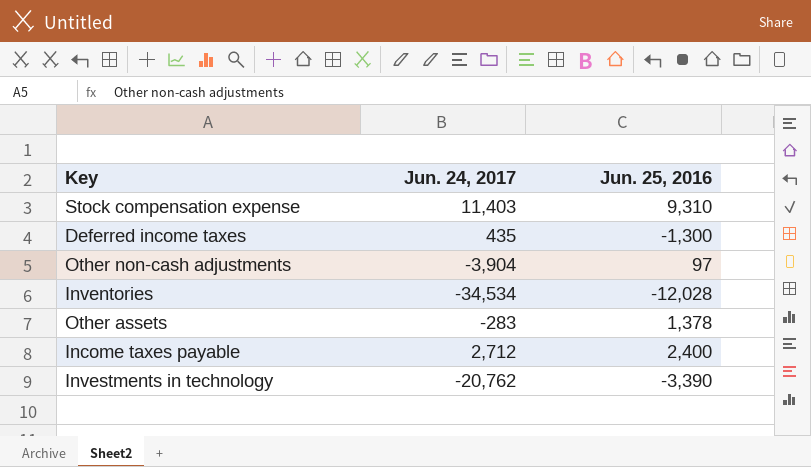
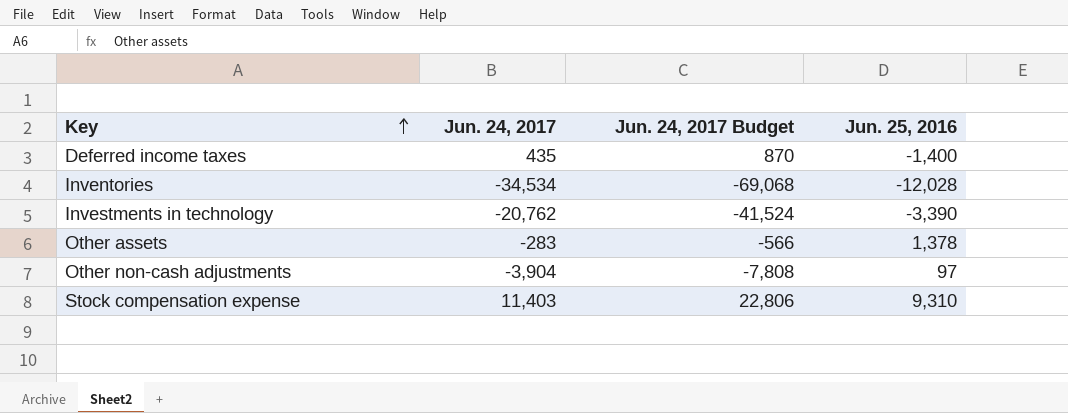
row order: none -> Key ascending
column Jun. 24, 2017 Budget | formula: none -> [Jun. 24, 2017] * 2
row Income taxes payable: 2,712 | 2,400 -> none
Deferred income taxes | Jun. 25, 2016: -1,300 -> -1,400

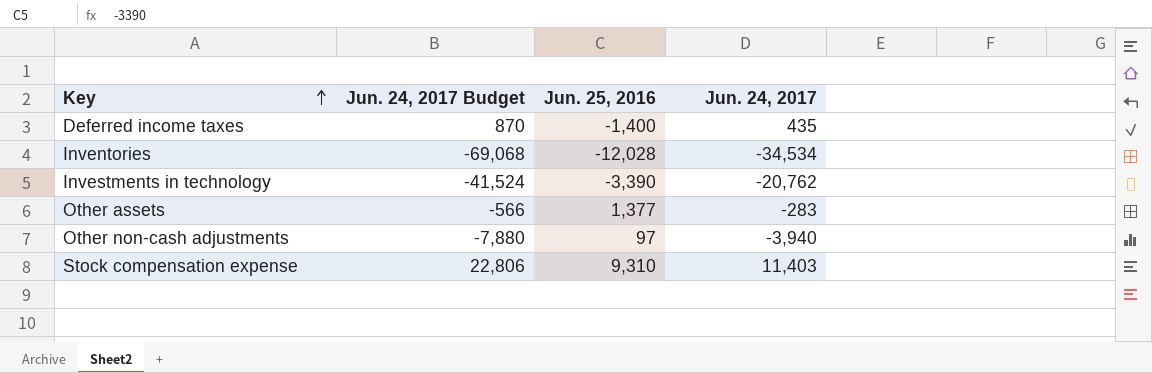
column Jun. 24, 2017 | position: 2 -> 4
Other assets | Jun. 25, 2016: 1,378 -> 1,377
Other non-cash adjustments | Jun. 24, 2017 Budget: -7,808 -> -7,880
Other non-cash adjustments | Jun. 24, 2017: -3,904 -> -3,940

